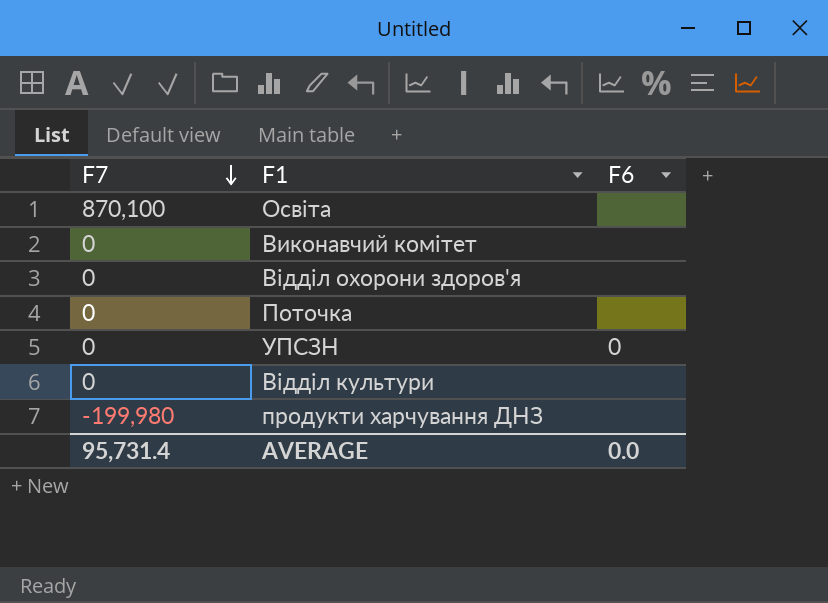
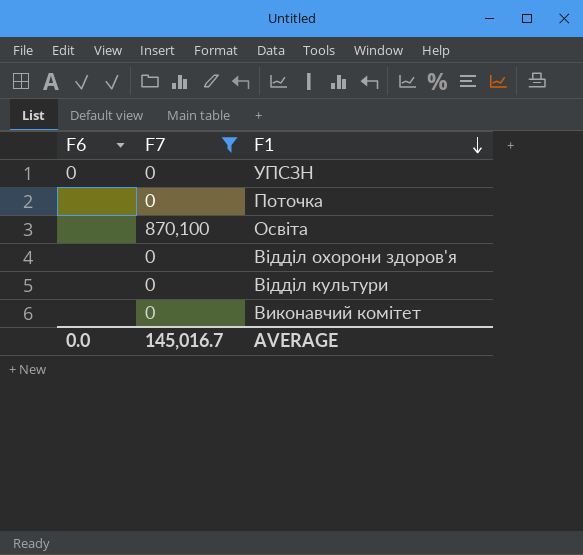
filter: none -> F7 != -199,980
row order: F7 descending -> F1 descending
column F6 | position: 3 -> 1
AVERAGE | F7: 95,731.4 -> 145,016.7

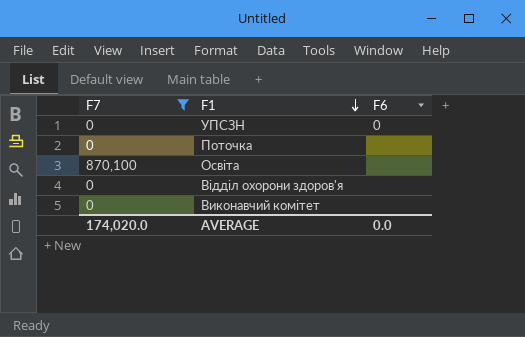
column F6 | position: 1 -> 3
row Відділ культури: none | 0 -> none
AVERAGE | F7: 145,016.7 -> 174,020.0

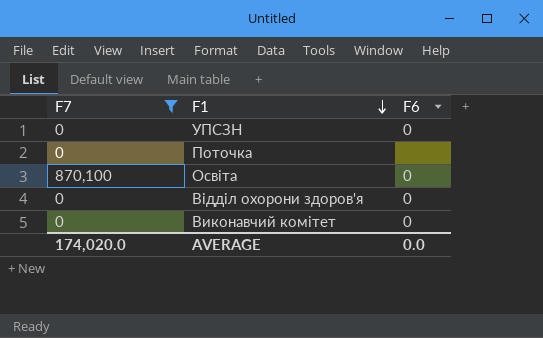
Освіта | F6: none -> 0
Відділ охорони здоров'я | F6: none -> 0
Виконавчий комітет | F6: none -> 0

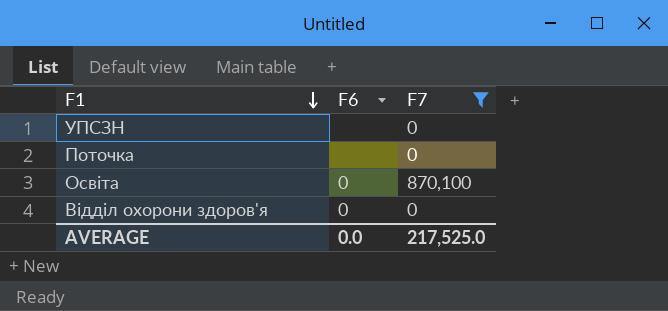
column F7 | position: 1 -> 3
row Виконавчий комітет: 0 | 0 -> none
УПСЗН | F6: 0 -> none
AVERAGE | F7: 174,020.0 -> 217,525.0

